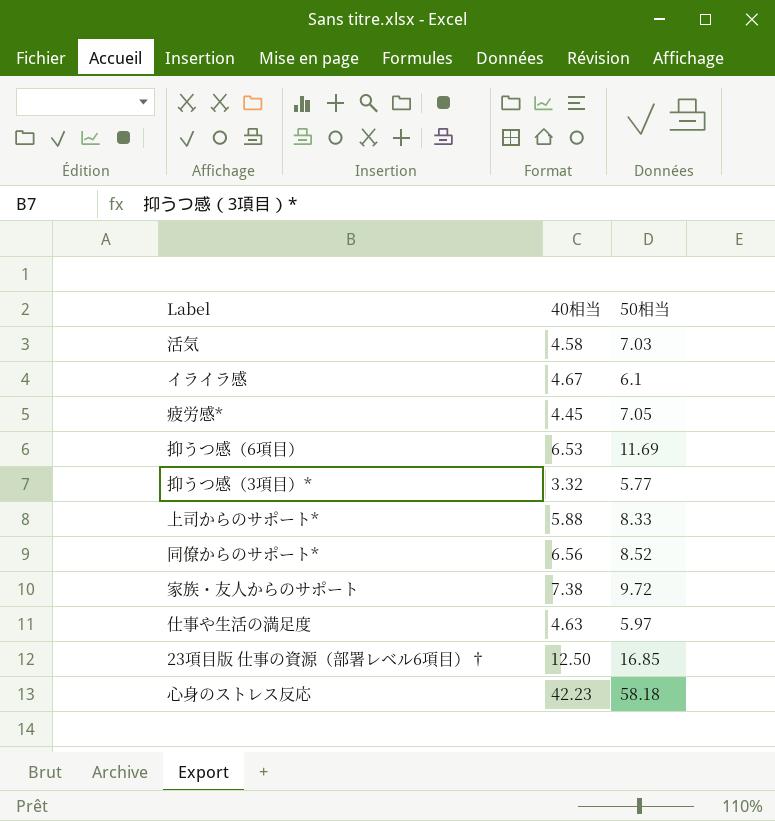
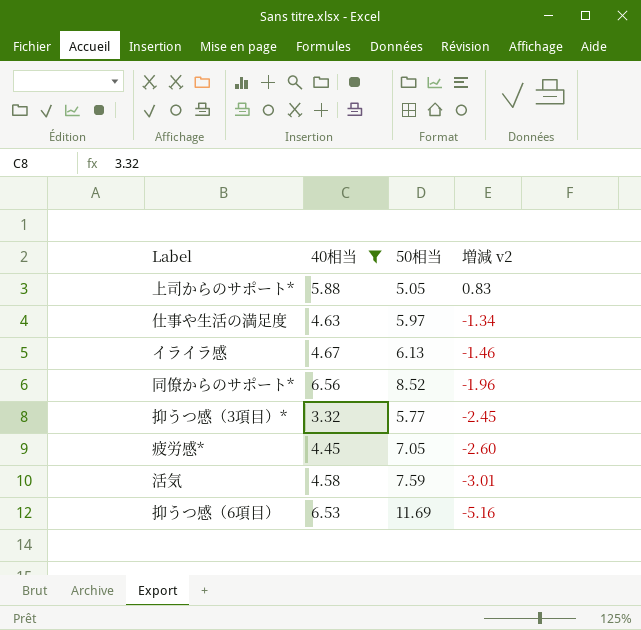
filter: none -> 40相当 <= 6.56
row order: none -> 増減 v2 descending
column 増減 v2 | formula: none -> [40相当] - [50相当]
上司からのサポート* | 50相当: 8.33 -> 5.05
イライラ感 | 50相当: 6.1 -> 6.13
活気 | 50相当: 7.03 -> 7.59

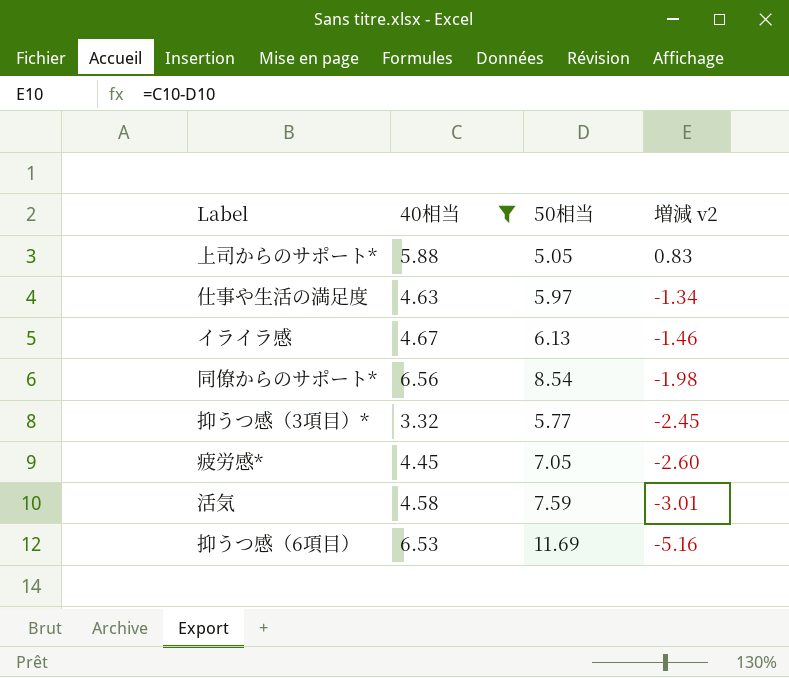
同僚からのサポート* | 50相当: 8.52 -> 8.54
同僚からのサポート* | 増減 v2: -1.96 -> -1.98

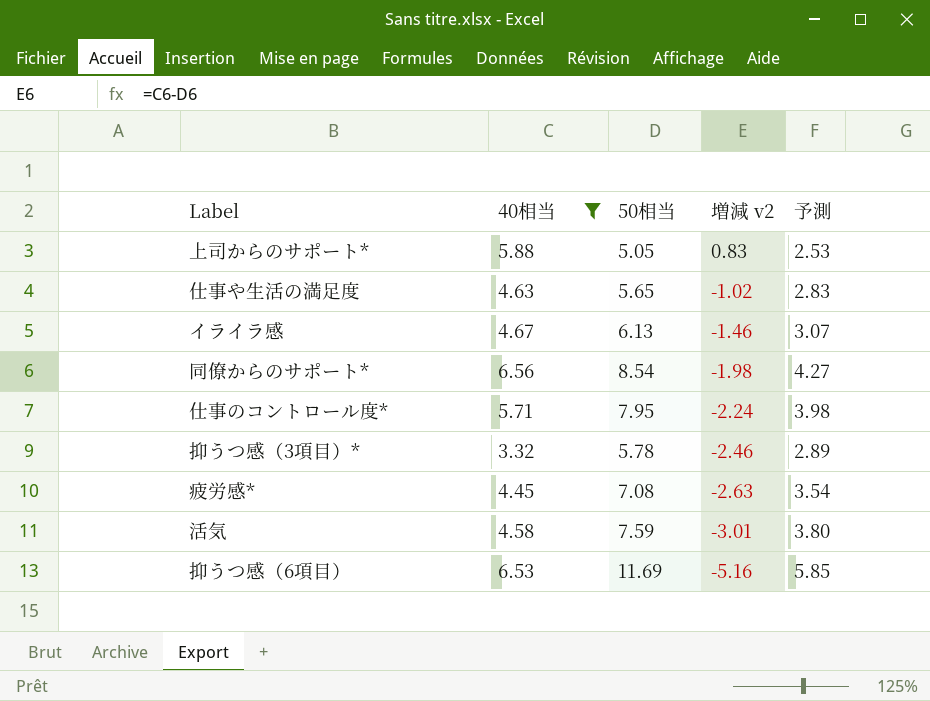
column 予測 | formula: none -> [50相当] * 0.5
仕事や生活の満足度 | 50相当: 5.97 -> 5.65
仕事や生活の満足度 | 増減 v2: -1.34 -> -1.02
row 仕事のコントロール度*: none -> 5.71 | 7.95 | -2.24 | 3.98
抑うつ感（3項目）* | 50相当: 5.77 -> 5.78
抑うつ感（3項目）* | 増減 v2: -2.45 -> -2.46
疲労感* | 50相当: 7.05 -> 7.08
疲労感* | 増減 v2: -2.60 -> -2.63

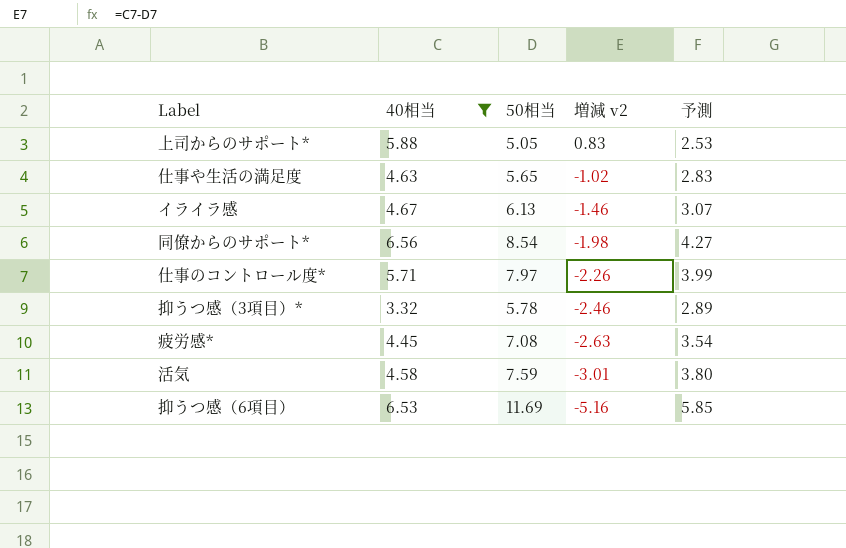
仕事のコントロール度* | 50相当: 7.95 -> 7.97
仕事のコントロール度* | 増減 v2: -2.24 -> -2.26
仕事のコントロール度* | 予測: 3.98 -> 3.99

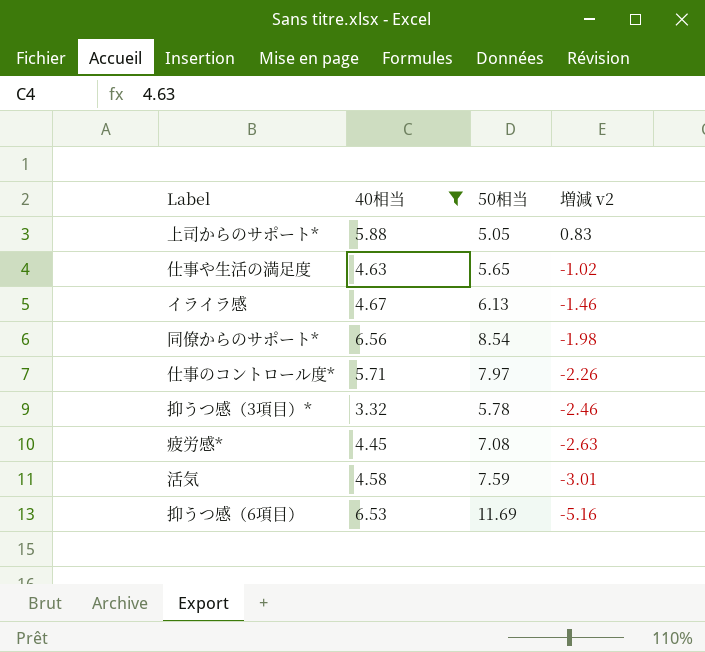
column 予測 | formula: [50相当] * 0.5 -> none

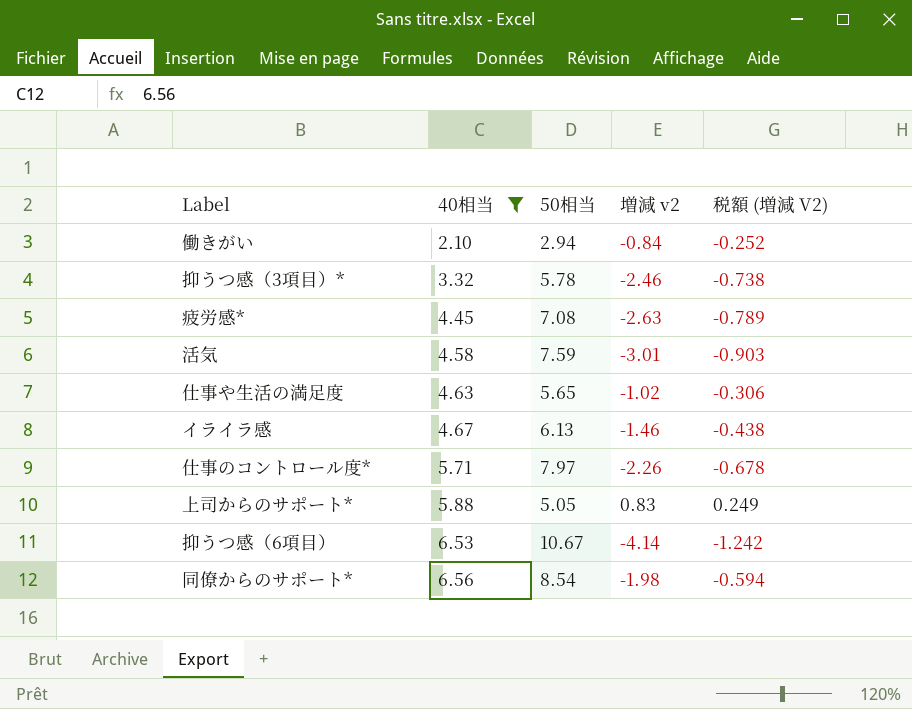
row order: 増減 v2 descending -> 40相当 ascending
column 税額 (増減 V2) | formula: none -> [増減 v2] * 0.3
row 働きがい: none -> 2.10 | 2.94 | -0.84 | -0.252
抑うつ感（6項目） | 50相当: 11.69 -> 10.67
抑うつ感（6項目） | 増減 v2: -5.16 -> -4.14

